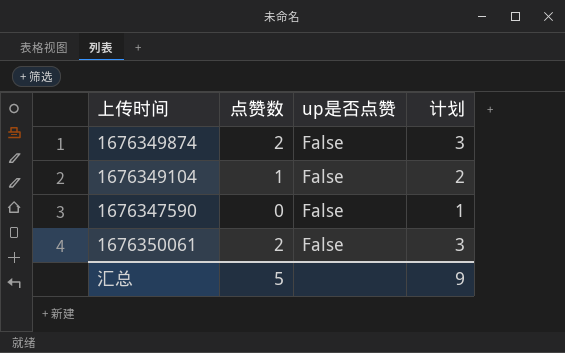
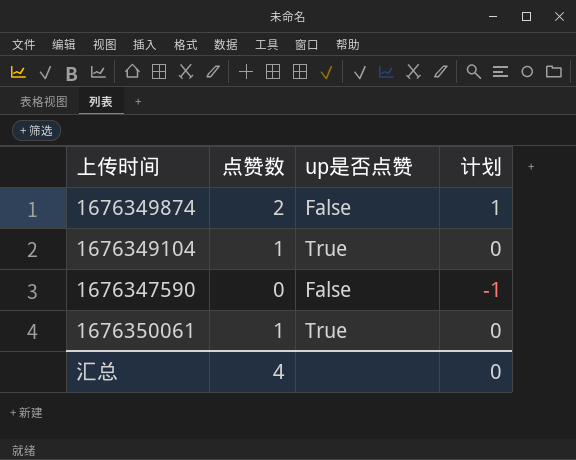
column 计划 | formula: [点赞数] + 1 -> [点赞数] - 1
1676349104 | up是否点赞: False -> True
1676350061 | 点赞数: 2 -> 1
1676350061 | up是否点赞: False -> True
汇总 | 点赞数: 5 -> 4
汇总 | 计划: 9 -> 0

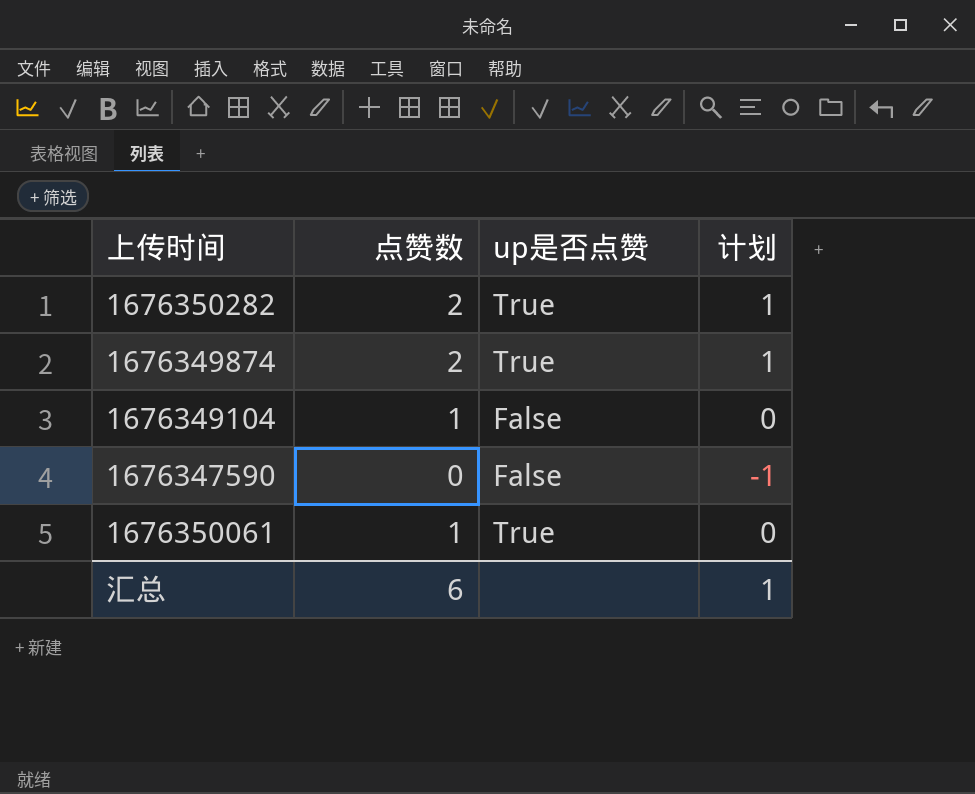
row 1676350282: none -> 2 | True | 1
1676349874 | up是否点赞: False -> True
1676349104 | up是否点赞: True -> False
汇总 | 点赞数: 4 -> 6
汇总 | 计划: 0 -> 1

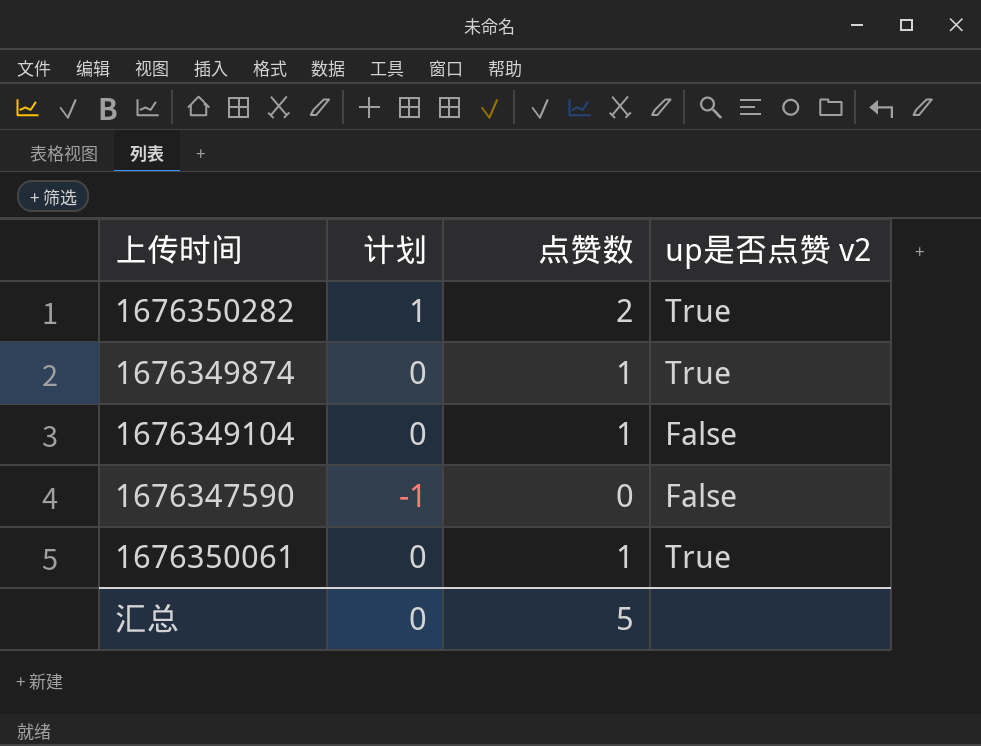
column 计划 | position: 4 -> 2
column name: up是否点赞 -> up是否点赞 v2
1676349874 | 计划: 1 -> 0
1676349874 | 点赞数: 2 -> 1
汇总 | 计划: 1 -> 0
汇总 | 点赞数: 6 -> 5

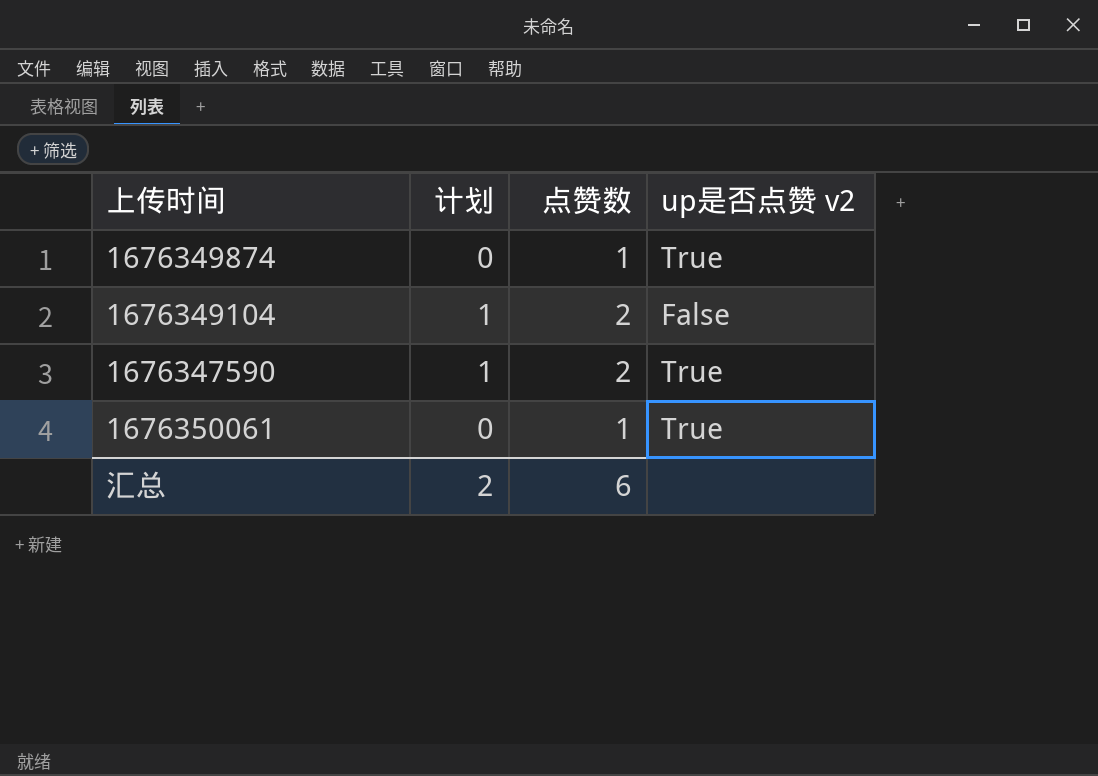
row 1676350282: 1 | 2 | True -> none
1676349104 | 计划: 0 -> 1
1676349104 | 点赞数: 1 -> 2
1676347590 | 计划: -1 -> 1
1676347590 | 点赞数: 0 -> 2
1676347590 | up是否点赞 v2: False -> True
汇总 | 计划: 0 -> 2
汇总 | 点赞数: 5 -> 6

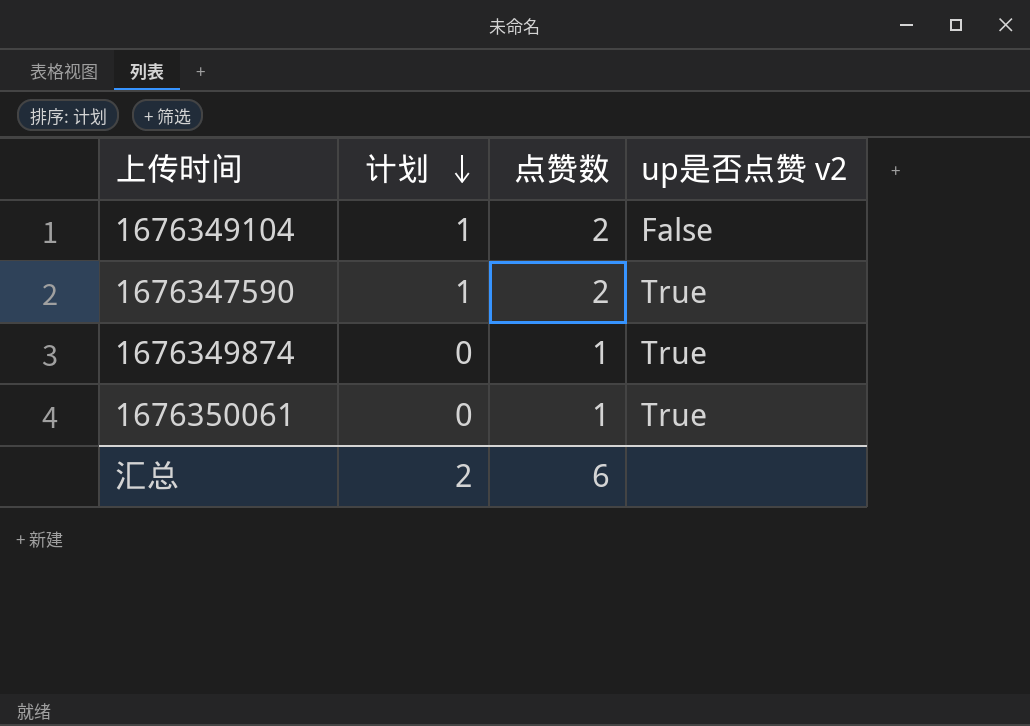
row order: none -> 计划 descending

